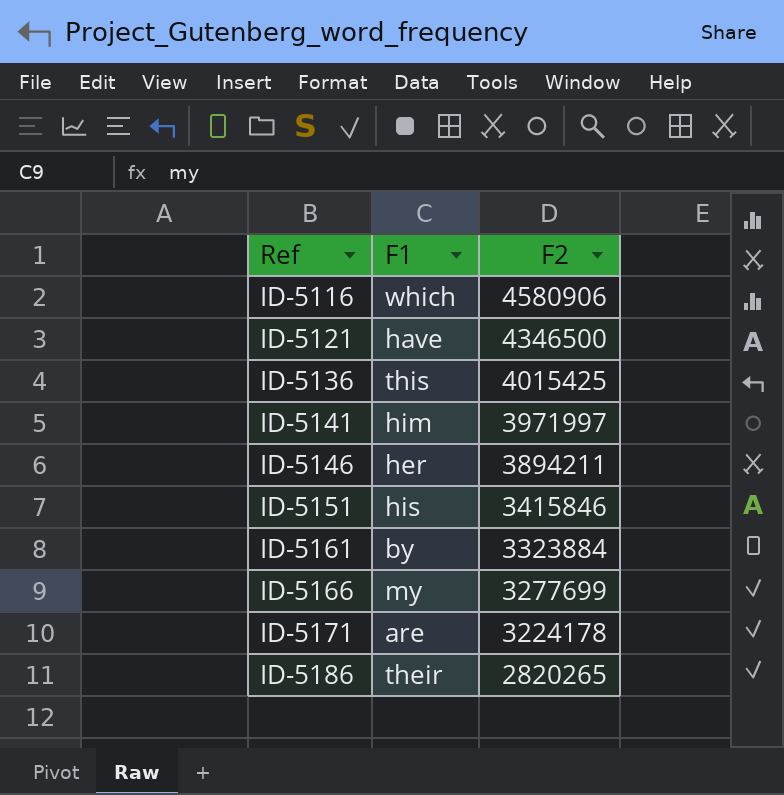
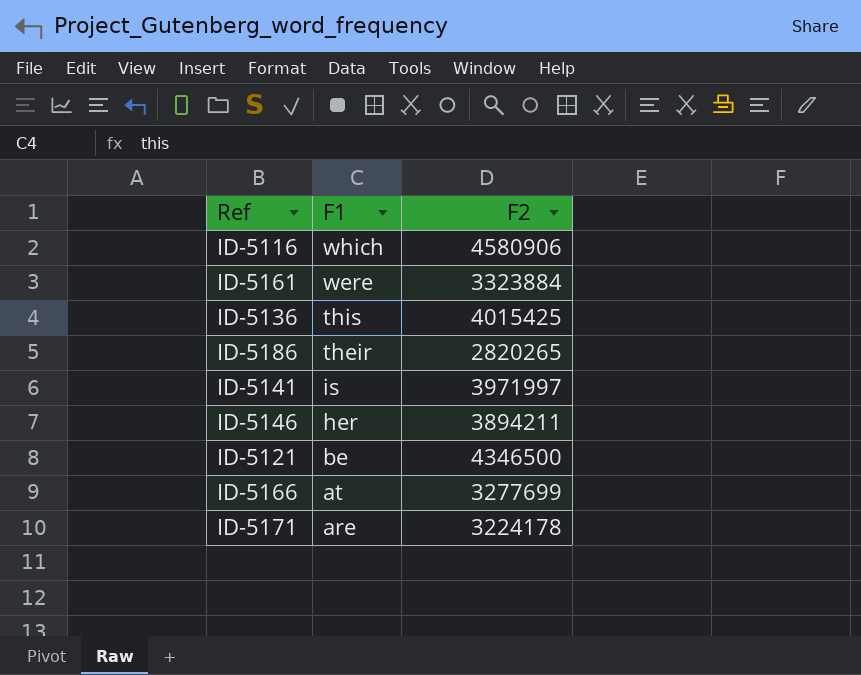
row order: Ref ascending -> F1 descending
row ID-5151: his | 3415846 -> none
ID-5161 | F1: by -> were
ID-5141 | F1: him -> is
ID-5121 | F1: have -> be
ID-5166 | F1: my -> at

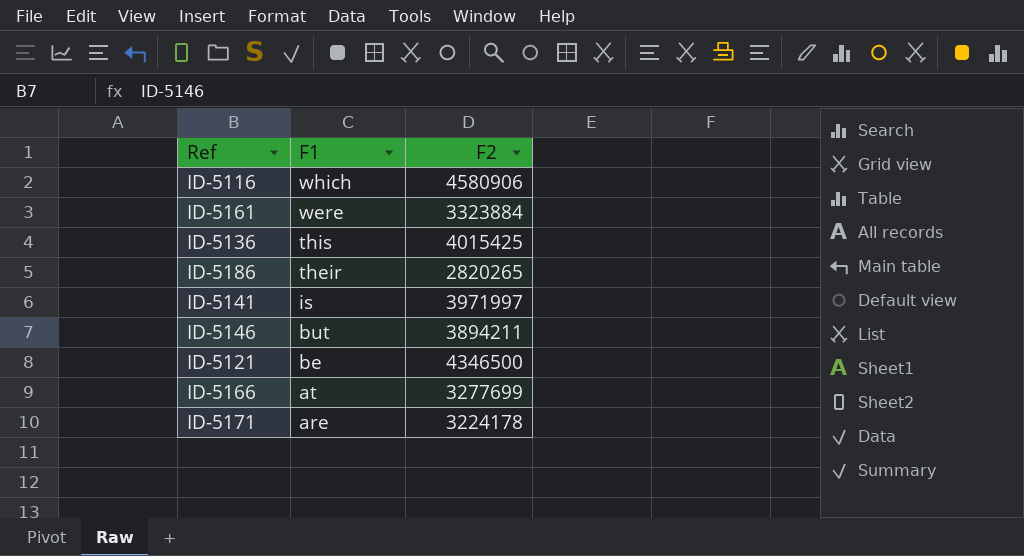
ID-5146 | F1: her -> but

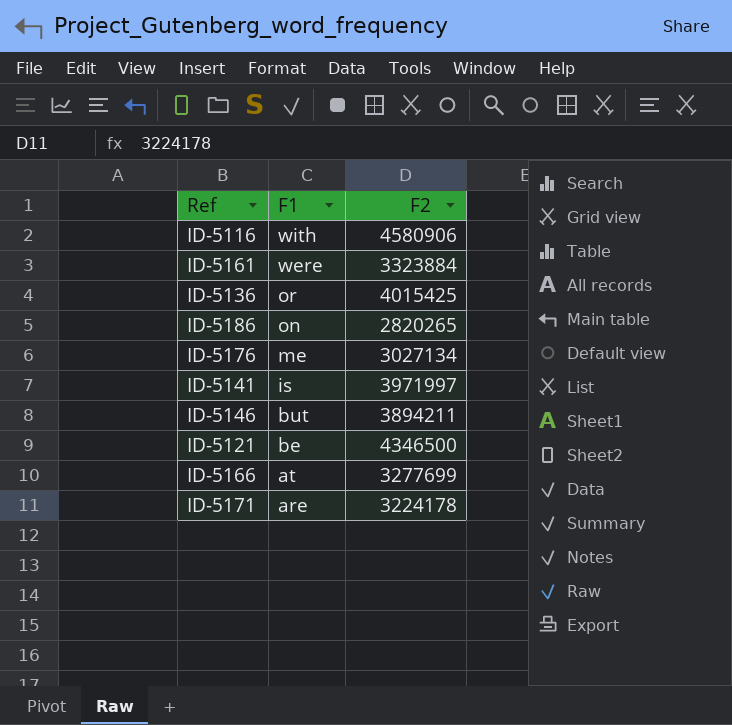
ID-5116 | F1: which -> with
ID-5136 | F1: this -> or
ID-5186 | F1: their -> on
row ID-5176: none -> me | 3027134

